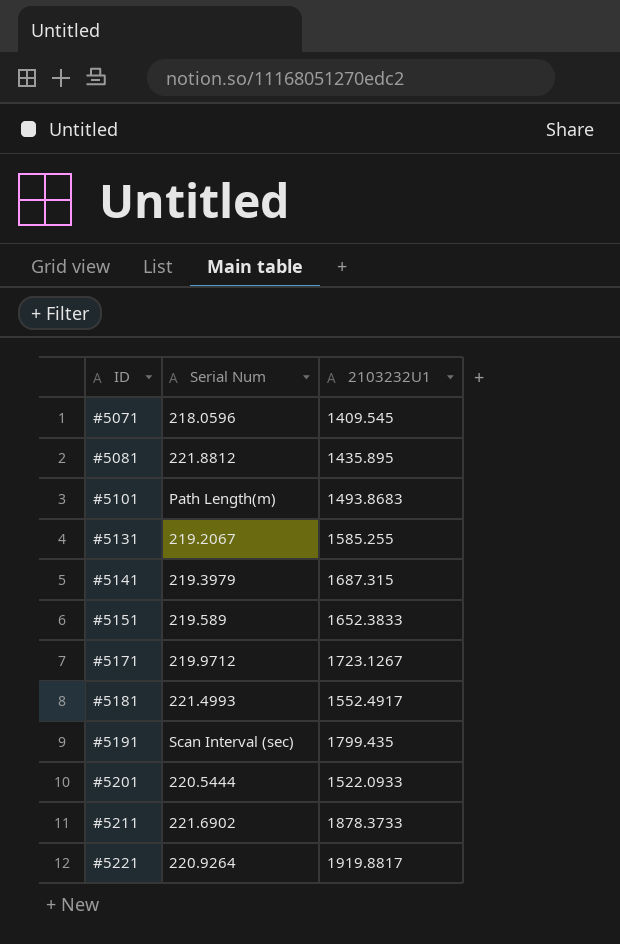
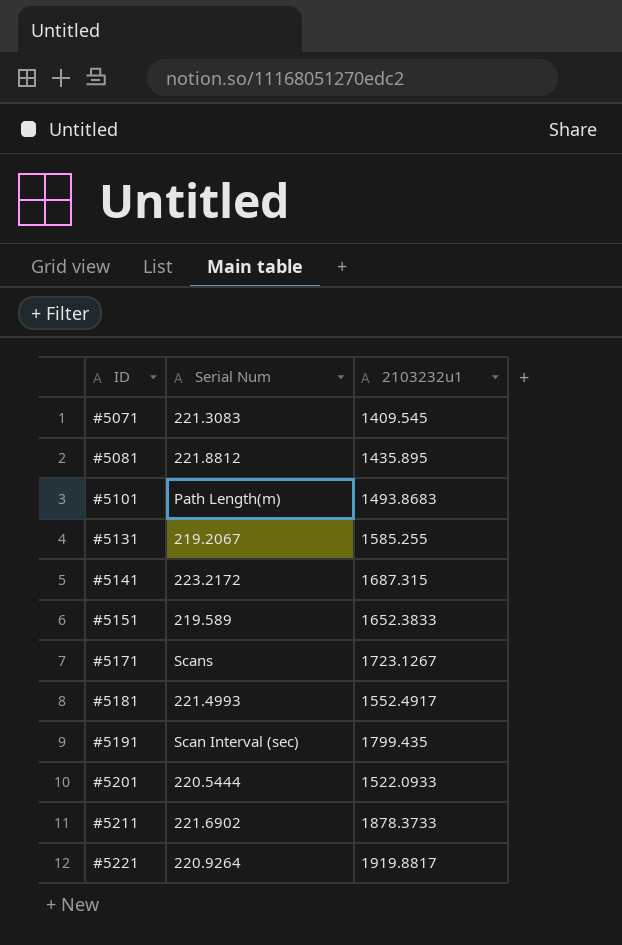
column name: 2103232U1 -> 2103232u1
#5071 | Serial Num: 218.0596 -> 221.3083
#5141 | Serial Num: 219.3979 -> 223.2172
#5171 | Serial Num: 219.9712 -> Scans

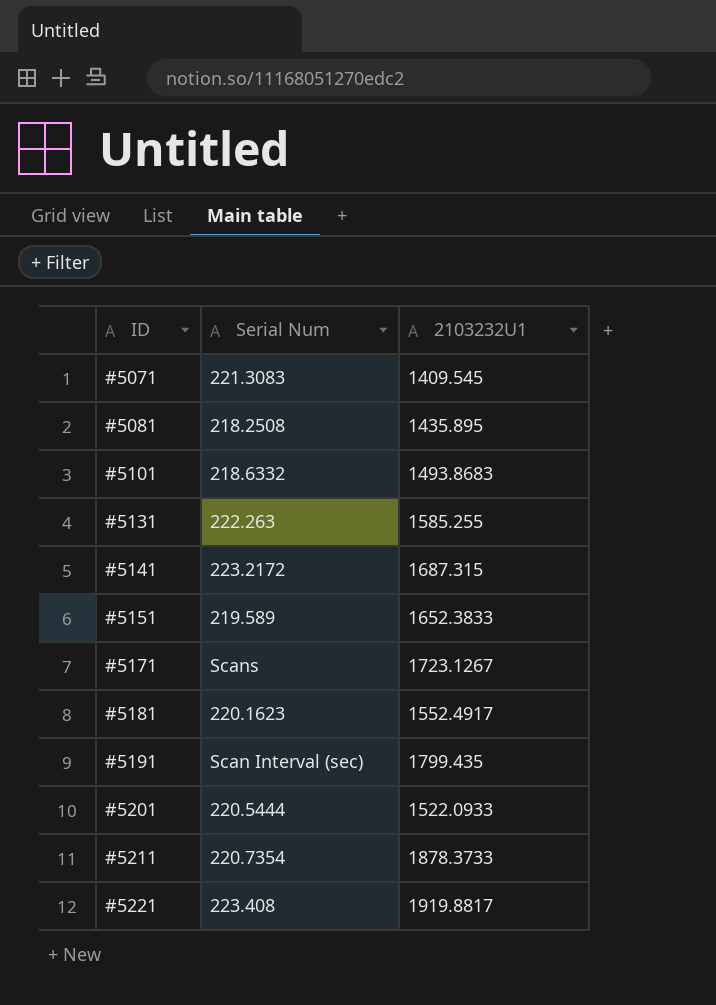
column name: 2103232u1 -> 2103232U1
#5081 | Serial Num: 221.8812 -> 218.2508
#5101 | Serial Num: Path Length(m) -> 218.6332
#5131 | Serial Num: 219.2067 -> 222.263
#5181 | Serial Num: 221.4993 -> 220.1623
#5211 | Serial Num: 221.6902 -> 220.7354
#5221 | Serial Num: 220.9264 -> 223.408

